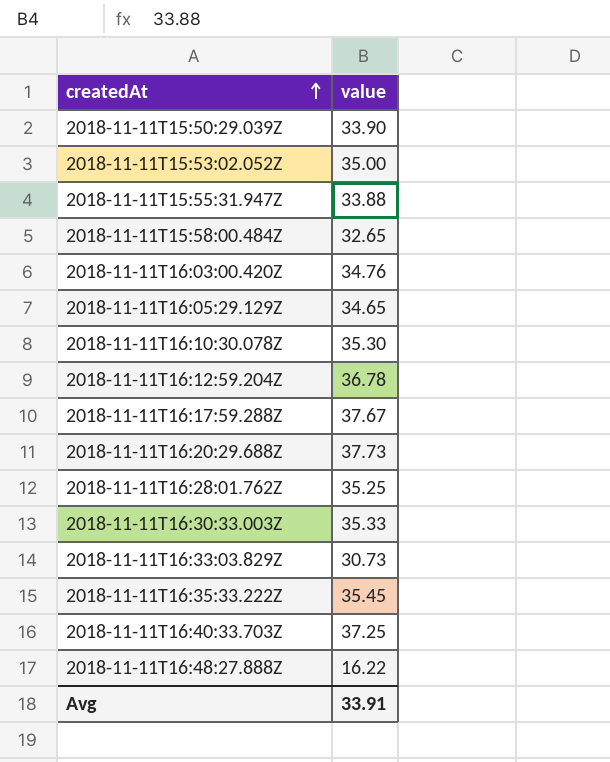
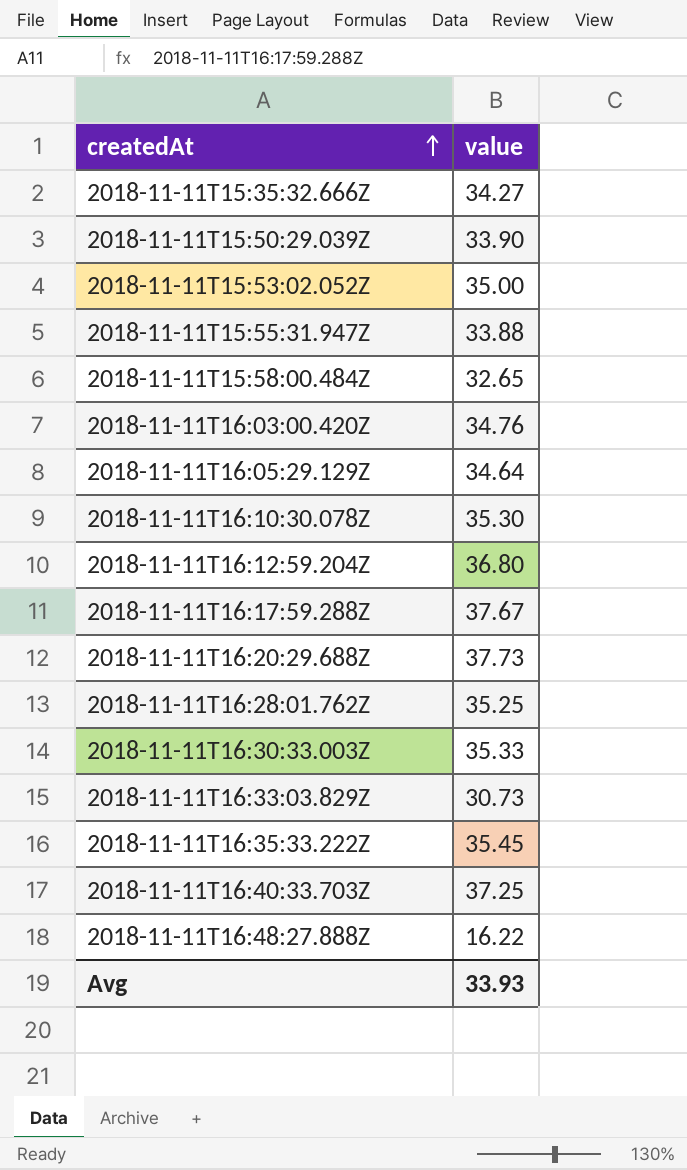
row 2018-11-11T15:35:32.666Z: none -> 34.27
2018-11-11T16:05:29.129Z | value: 34.65 -> 34.64
2018-11-11T16:12:59.204Z | value: 36.78 -> 36.80
Avg | value: 33.91 -> 33.93

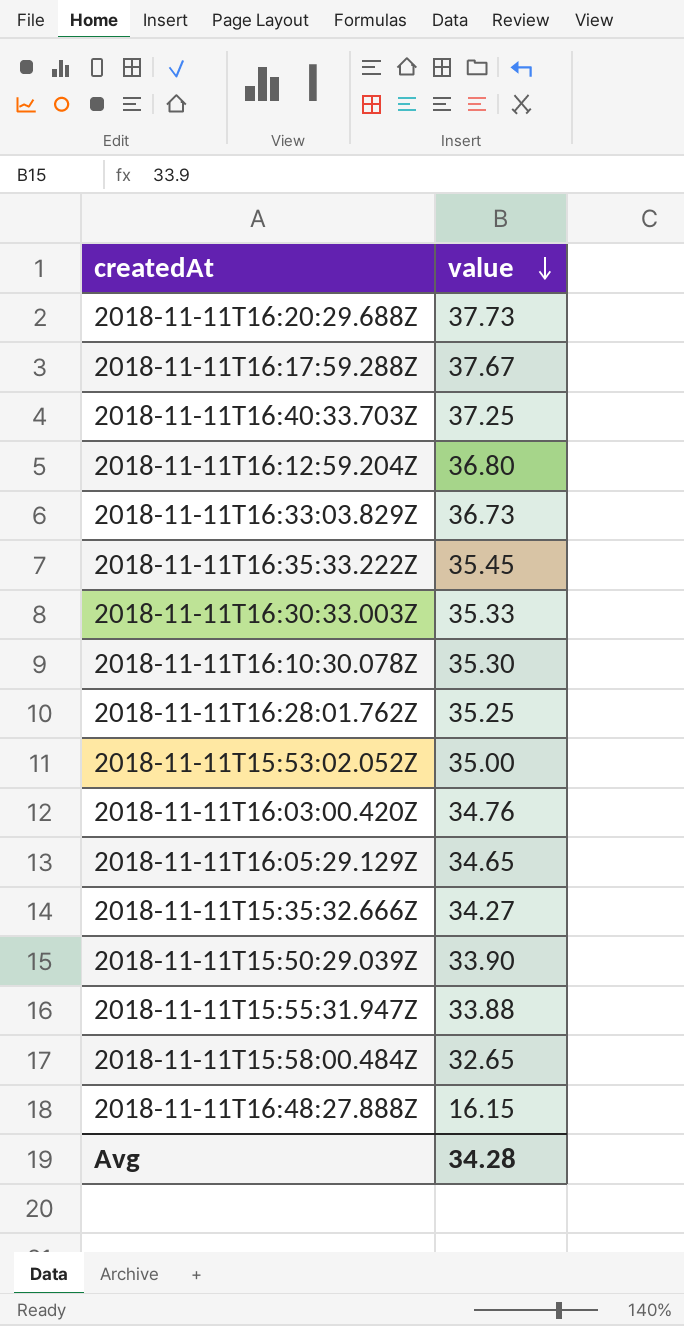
row order: createdAt ascending -> value descending
2018-11-11T16:33:03.829Z | value: 30.73 -> 36.73
2018-11-11T16:05:29.129Z | value: 34.64 -> 34.65
2018-11-11T16:48:27.888Z | value: 16.22 -> 16.15
Avg | value: 33.93 -> 34.28

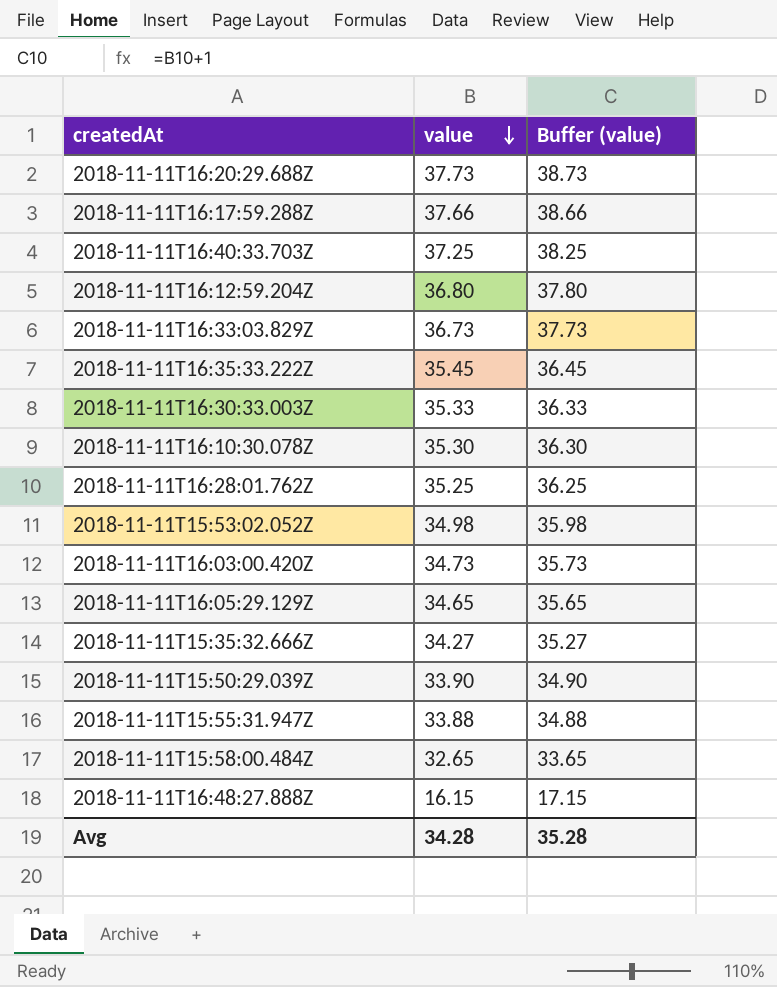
column Buffer (value) | formula: none -> [value] + 1
2018-11-11T16:17:59.288Z | value: 37.67 -> 37.66
2018-11-11T15:53:02.052Z | value: 35.00 -> 34.98
2018-11-11T16:03:00.420Z | value: 34.76 -> 34.73

